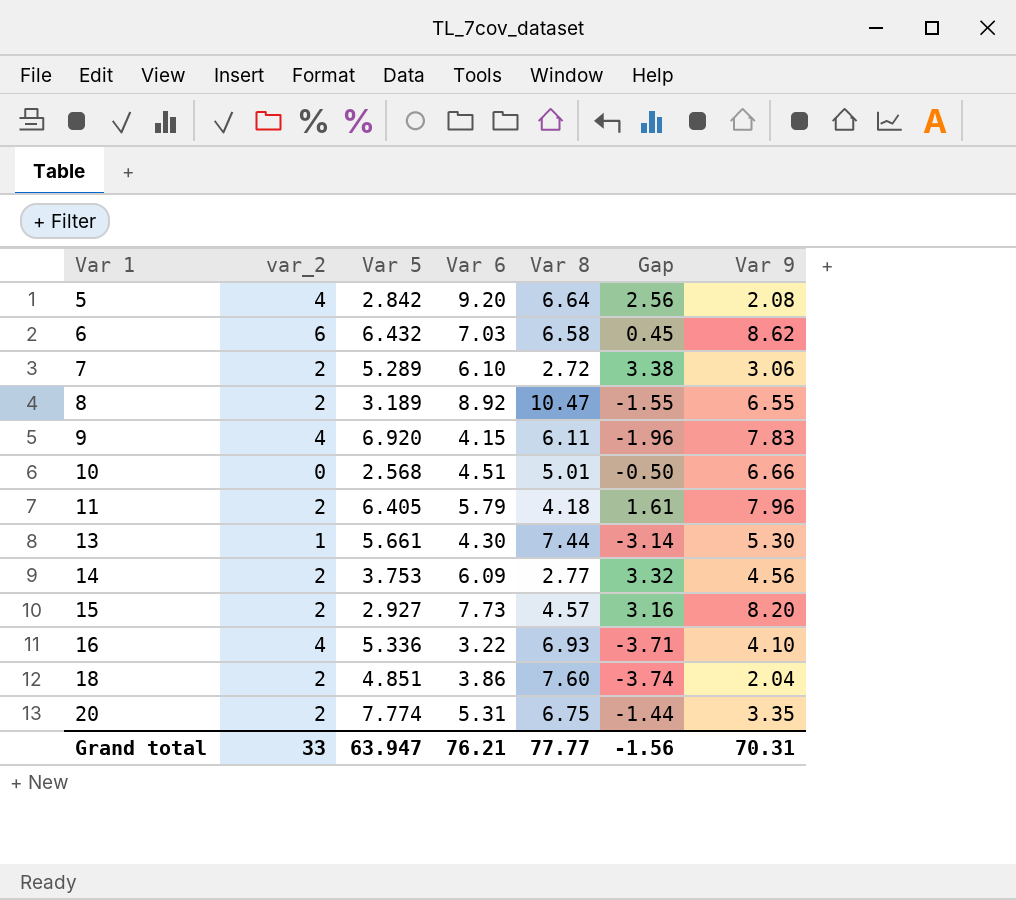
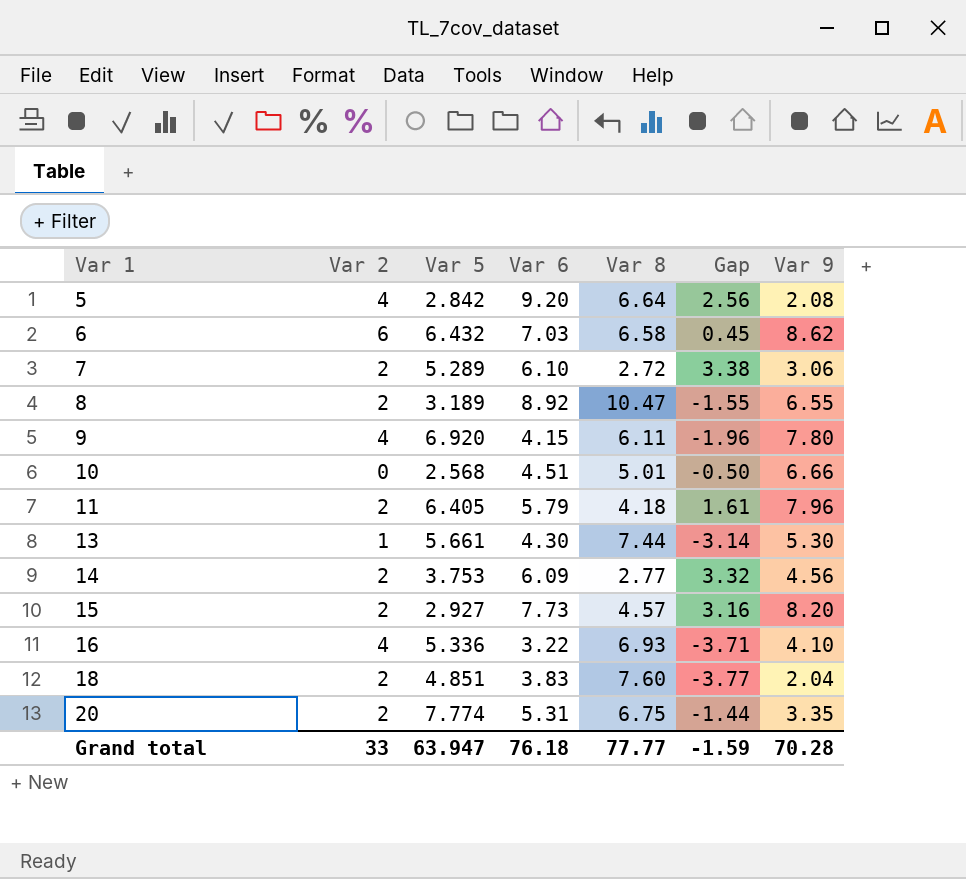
column name: var_2 -> Var 2
9 | Var 9: 7.83 -> 7.80
18 | Var 6: 3.86 -> 3.83
18 | Gap: -3.74 -> -3.77
Grand total | Var 6: 76.21 -> 76.18
Grand total | Gap: -1.56 -> -1.59
Grand total | Var 9: 70.31 -> 70.28

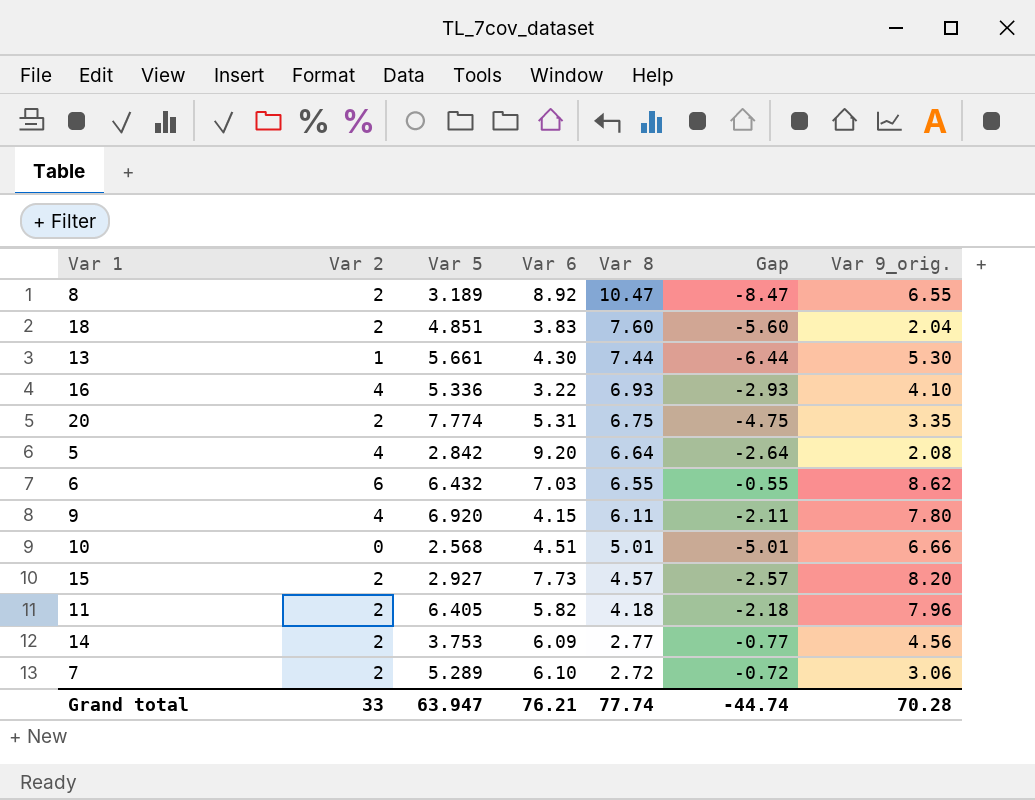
row order: Var 1 ascending -> Var 8 descending
column Gap | formula: [Var 6] - [Var 8] -> [Var 2] - [Var 8]
column name: Var 9 -> Var 9_orig.
6 | Var 8: 6.58 -> 6.55
11 | Var 6: 5.79 -> 5.82
Grand total | Var 6: 76.18 -> 76.21
Grand total | Var 8: 77.77 -> 77.74
Grand total | Gap: -1.59 -> -44.74

